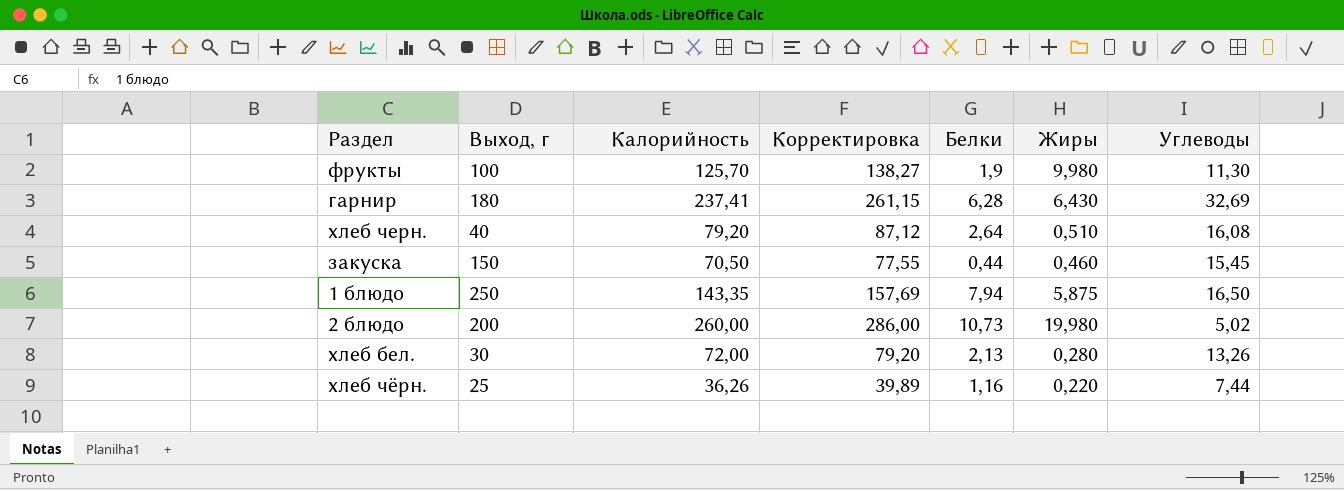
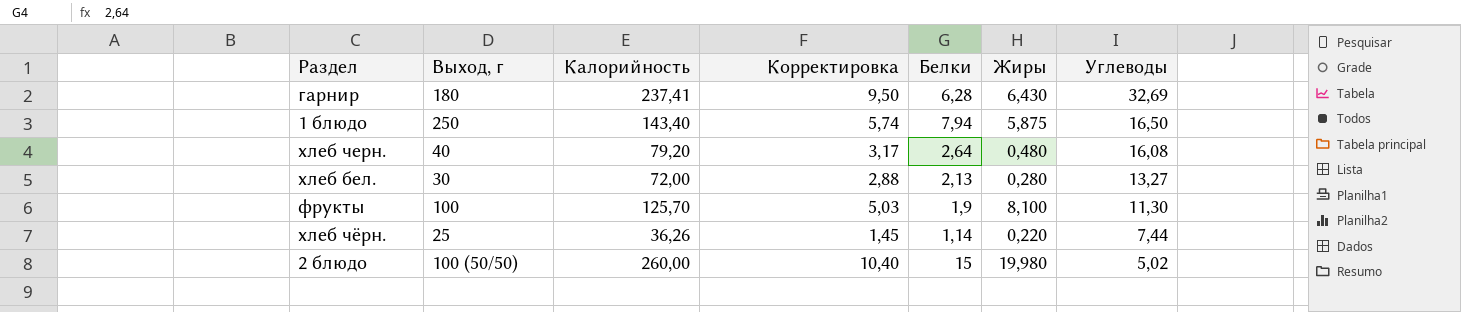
row order: none -> Углеводы descending
column Корректировка | formula: [Калорийность] * 1,1 -> [Калорийность] * 0,04
row закуска: 150 | 70,50 | 77,55 | 0,44 | 0,460 | 15,45 -> none
1 блюдо | Калорийность: 143,35 -> 143,40
хлеб черн. | Жиры: 0,510 -> 0,480
хлеб бел. | Углеводы: 13,26 -> 13,27
фрукты | Жиры: 9,980 -> 8,100
хлеб чёрн. | Белки: 1,16 -> 1,14
2 блюдо | Выход, г: 200 -> 100 (50/50)
2 блюдо | Белки: 10,73 -> 15

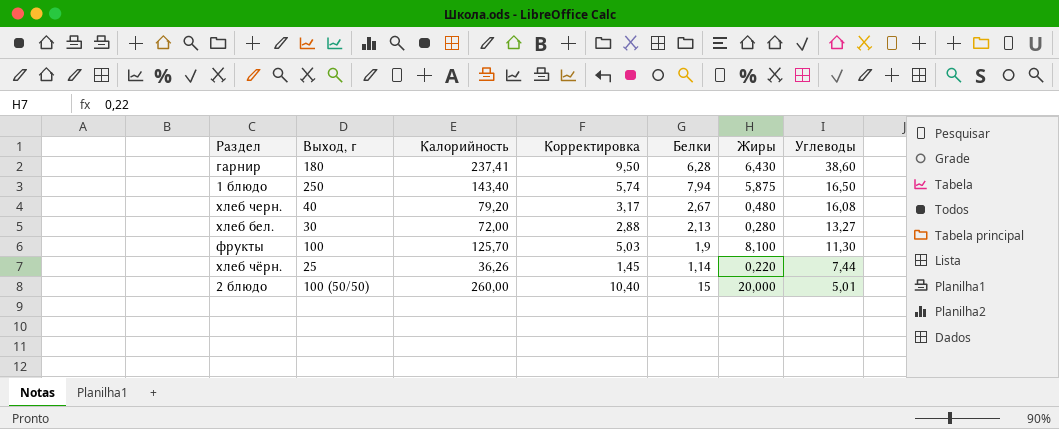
гарнир | Углеводы: 32,69 -> 38,60
хлеб черн. | Белки: 2,64 -> 2,67
2 блюдо | Жиры: 19,980 -> 20,000
2 блюдо | Углеводы: 5,02 -> 5,01

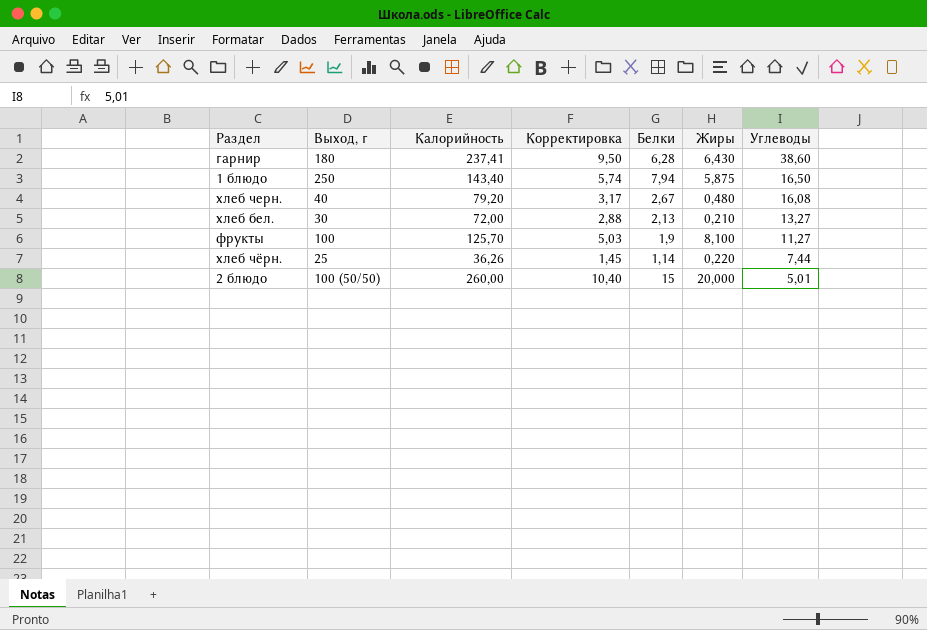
хлеб бел. | Жиры: 0,280 -> 0,210
фрукты | Углеводы: 11,30 -> 11,27

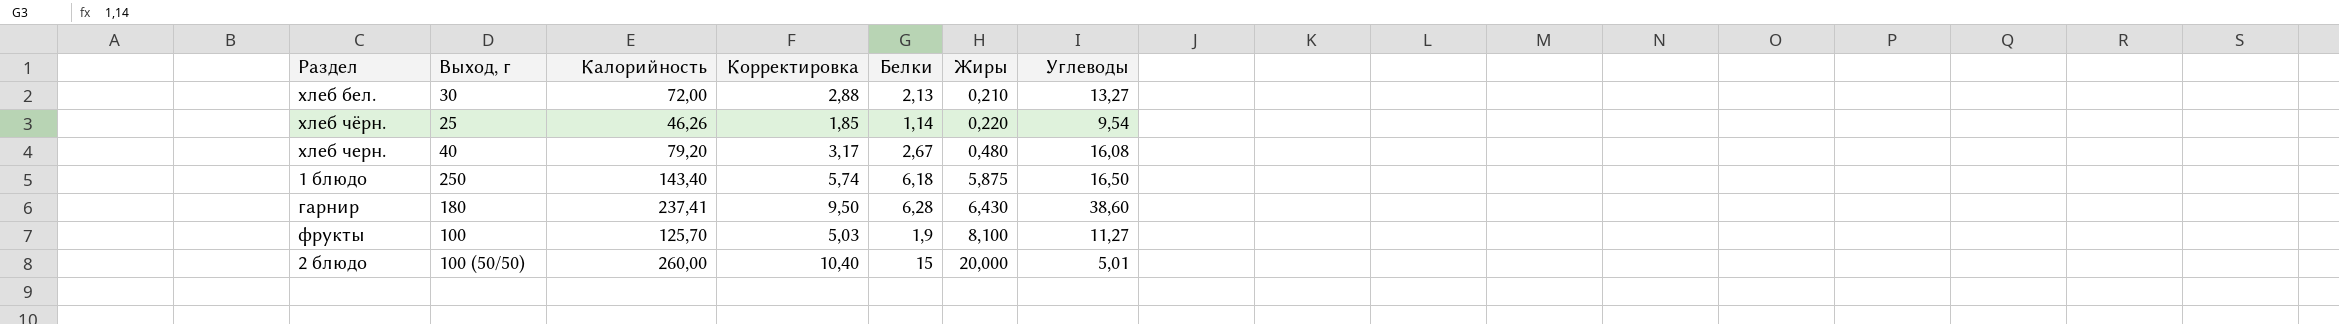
row order: Углеводы descending -> Жиры ascending
хлеб чёрн. | Калорийность: 36,26 -> 46,26
хлеб чёрн. | Корректировка: 1,45 -> 1,85
хлеб чёрн. | Углеводы: 7,44 -> 9,54
1 блюдо | Белки: 7,94 -> 6,18

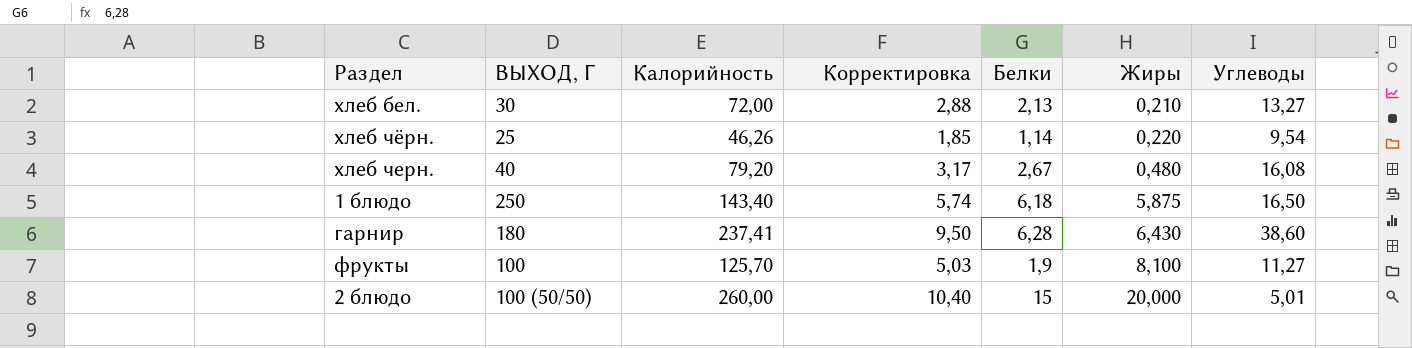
column name: Выход, г -> ВЫХОД, Г

